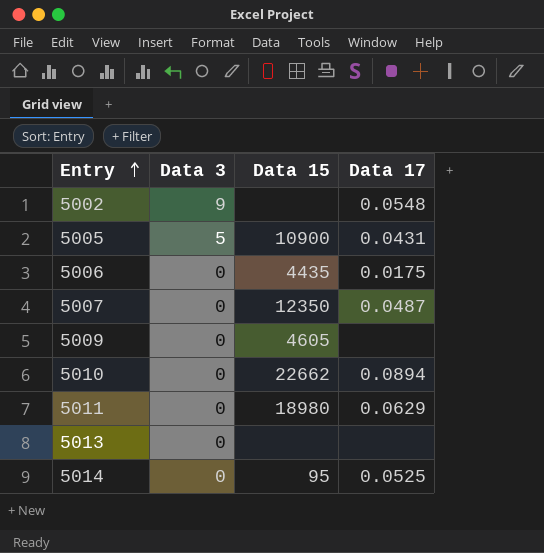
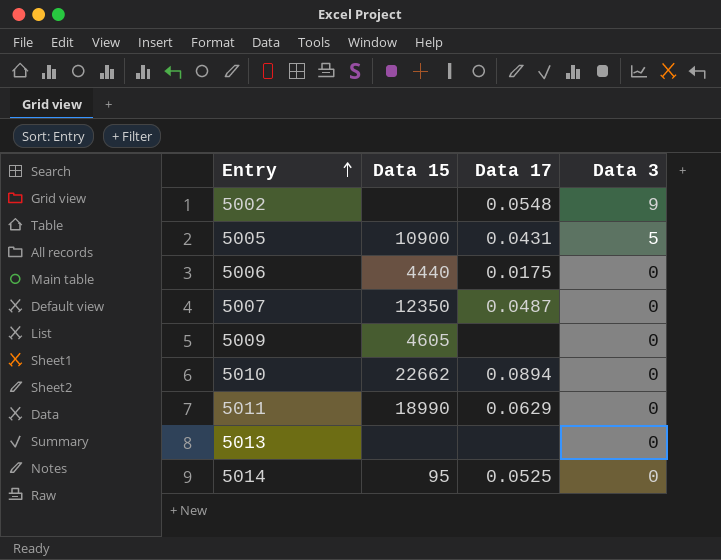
column Data 3 | position: 2 -> 4
5006 | Data 15: 4435 -> 4440
5011 | Data 15: 18980 -> 18990

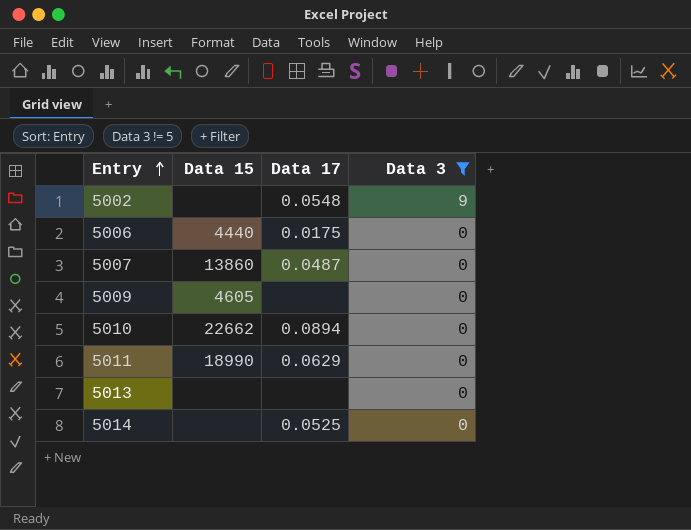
filter: none -> Data 3 != 5
5007 | Data 15: 12350 -> 13860
5014 | Data 15: 95 -> none

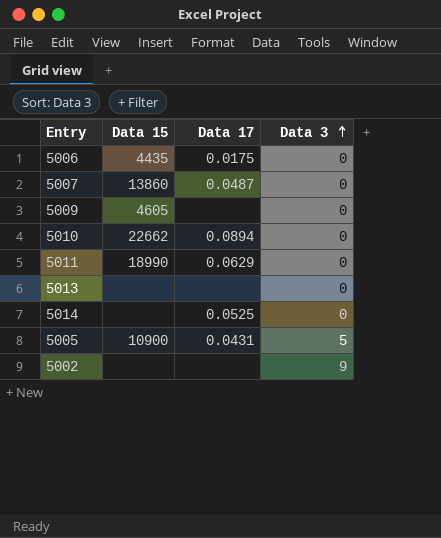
filter: Data 3 != 5 -> none
row order: Entry ascending -> Data 3 ascending
5006 | Data 15: 4440 -> 4435
5002 | Data 17: 0.0548 -> none

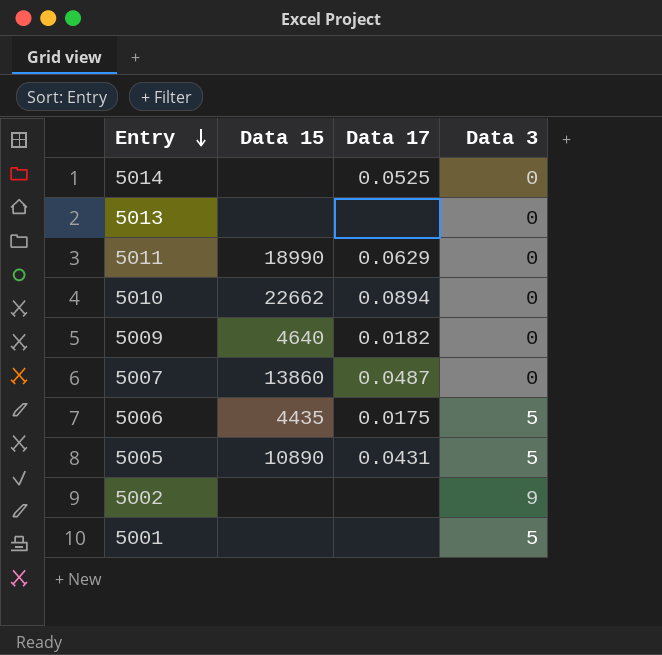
row order: Data 3 ascending -> Entry descending
5009 | Data 15: 4605 -> 4640
5009 | Data 17: none -> 0.0182
5006 | Data 3: 0 -> 5
5005 | Data 15: 10900 -> 10890
row 5001: none -> none | none | 5

